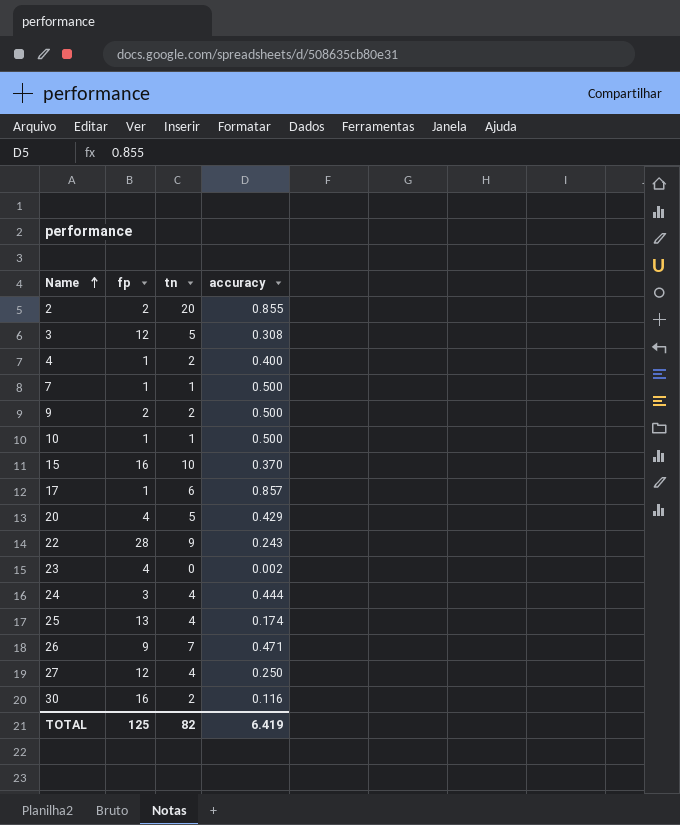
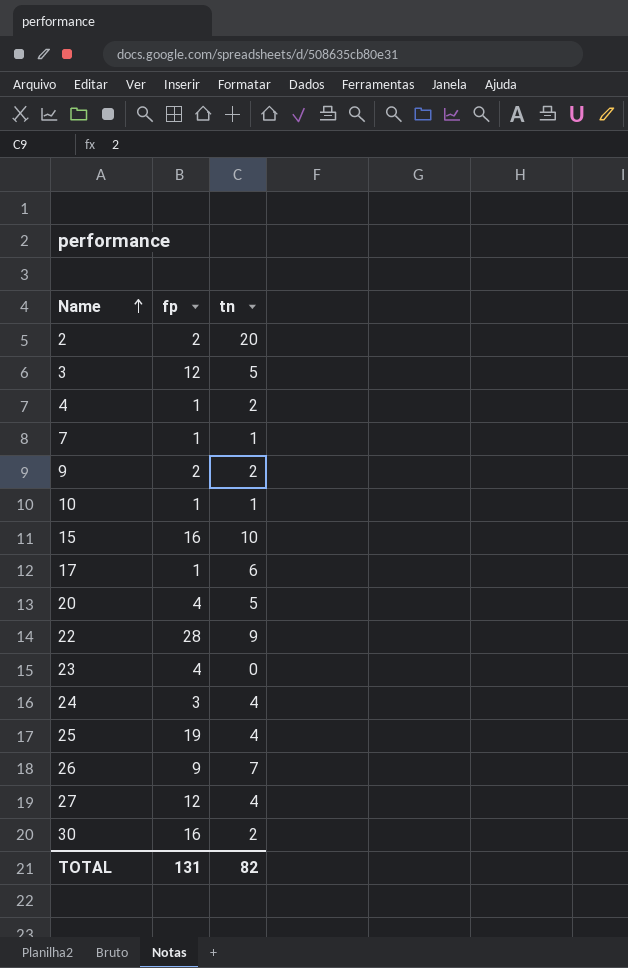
column accuracy | position: 4 -> none
25 | fp: 13 -> 19
TOTAL | fp: 125 -> 131

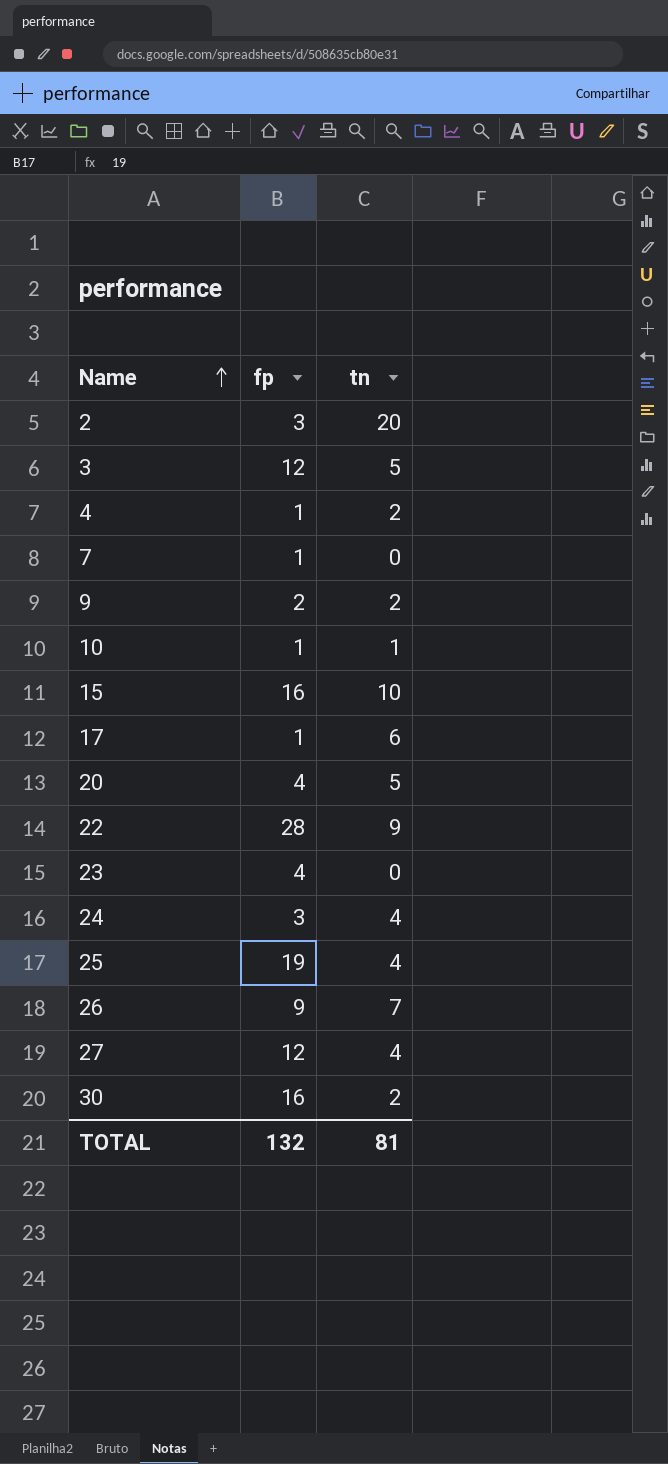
2 | fp: 2 -> 3
7 | tn: 1 -> 0
TOTAL | fp: 131 -> 132
TOTAL | tn: 82 -> 81

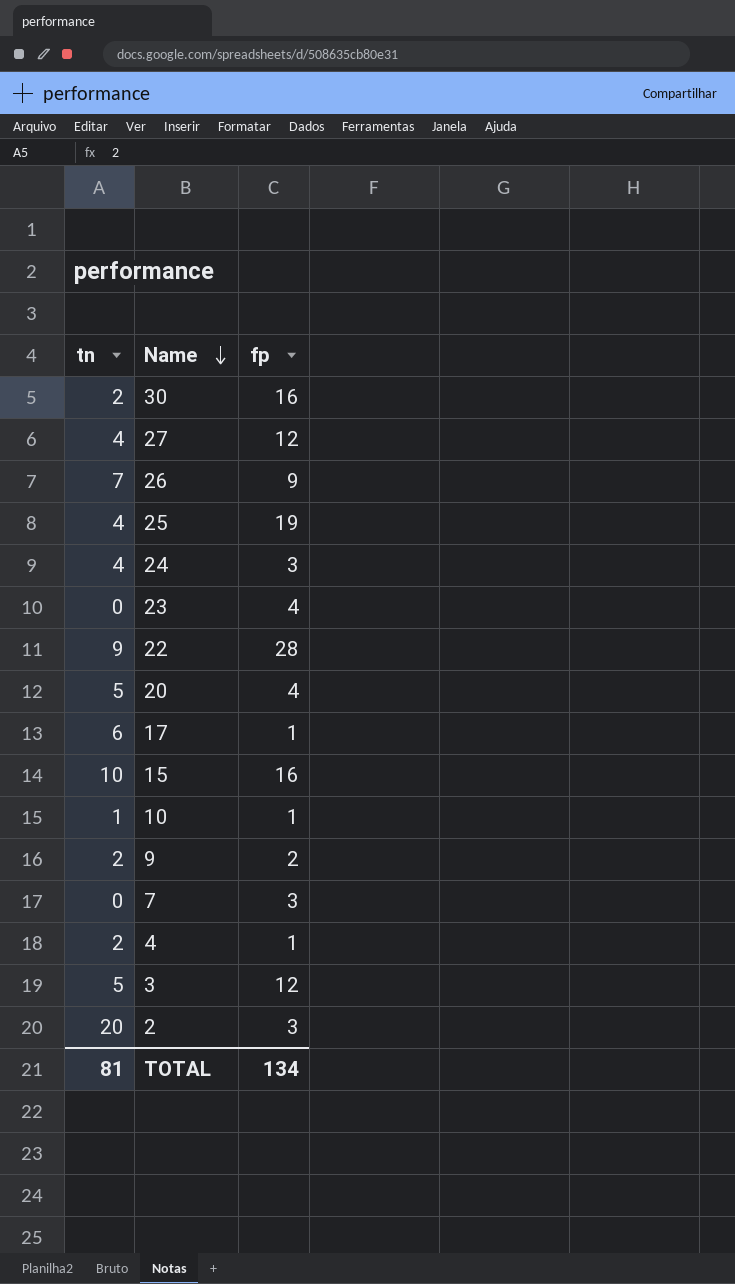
row order: Name ascending -> Name descending
column tn | position: 3 -> 1
7 | fp: 1 -> 3
TOTAL | fp: 132 -> 134

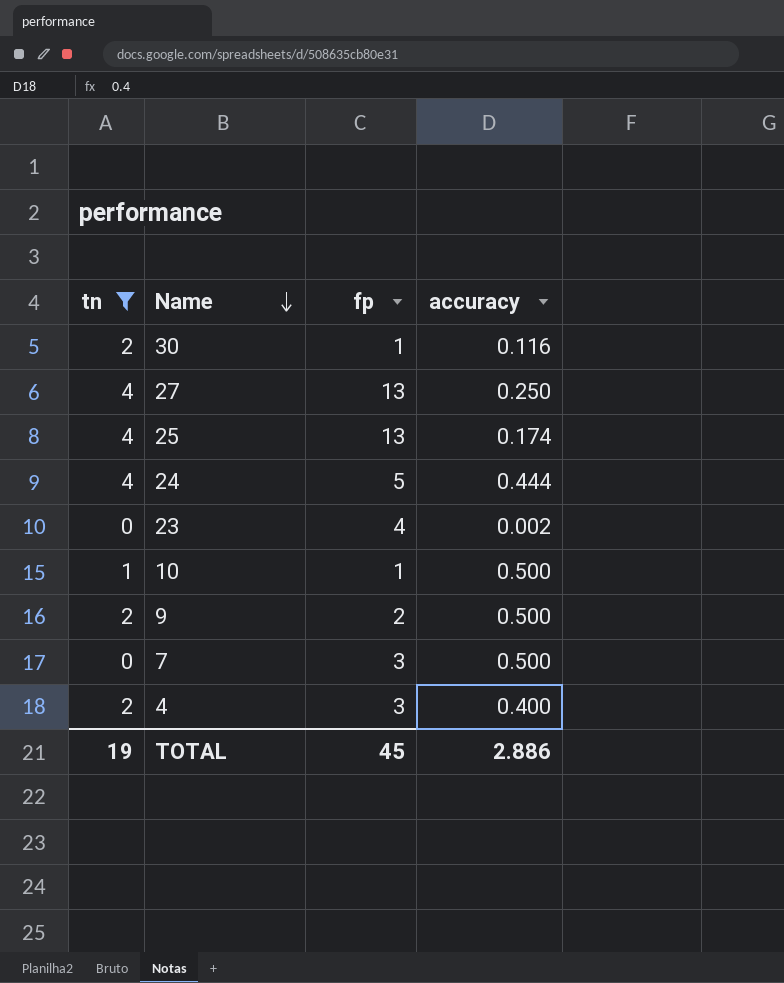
filter: none -> tn <= 4
column accuracy | position: none -> 4
30 | fp: 16 -> 1
27 | fp: 12 -> 13
25 | fp: 19 -> 13
24 | fp: 3 -> 5
4 | fp: 1 -> 3
TOTAL | tn: 81 -> 19
TOTAL | fp: 134 -> 45

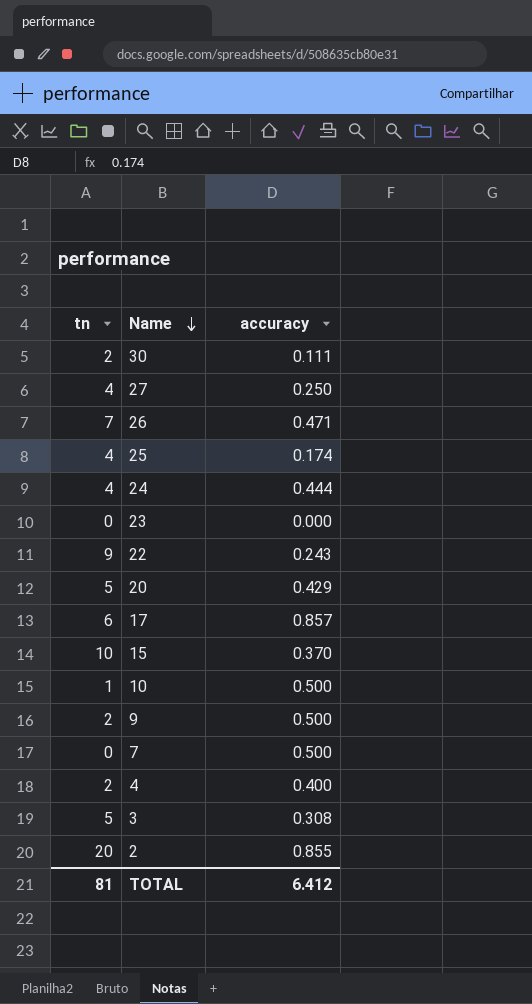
filter: tn <= 4 -> none
column fp | position: 3 -> none
30 | accuracy: 0.116 -> 0.111
23 | accuracy: 0.002 -> 0.000
TOTAL | tn: 19 -> 81
TOTAL | accuracy: 2.886 -> 6.412

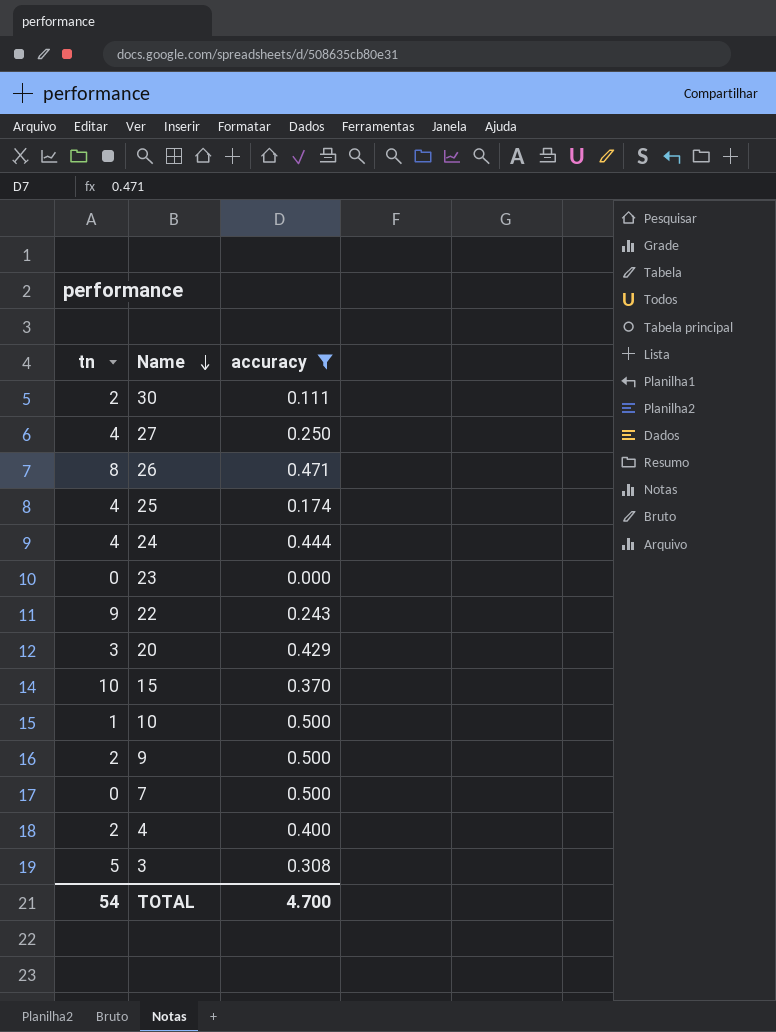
filter: none -> accuracy <= 0.500
26 | tn: 7 -> 8
20 | tn: 5 -> 3
TOTAL | tn: 81 -> 54
TOTAL | accuracy: 6.412 -> 4.700

